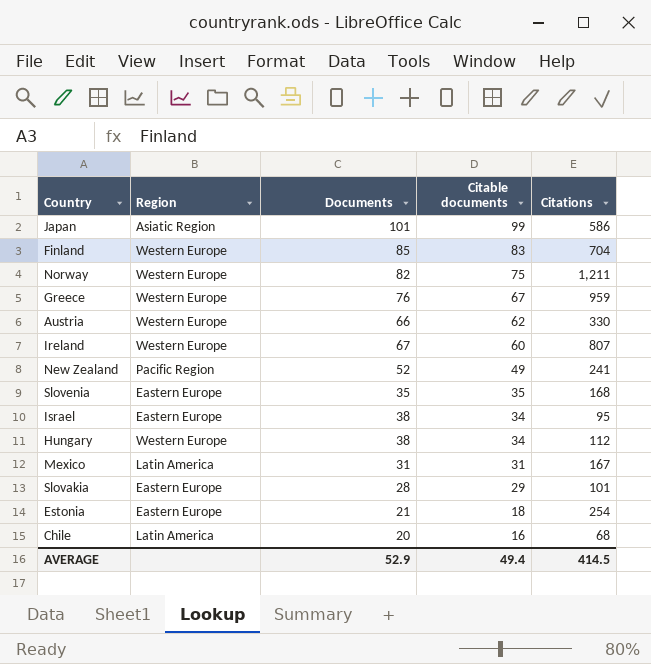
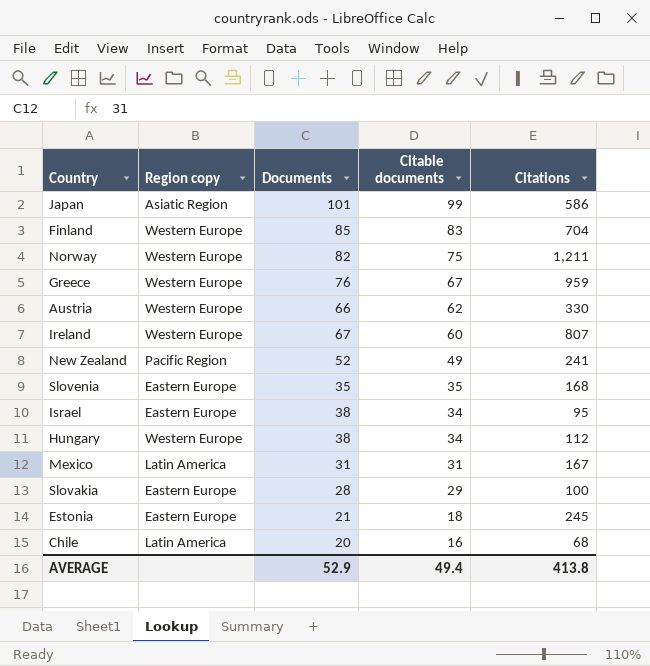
column name: Region -> Region copy
Slovakia | Citations: 101 -> 100
Estonia | Citations: 254 -> 245
AVERAGE | Citations: 414.5 -> 413.8

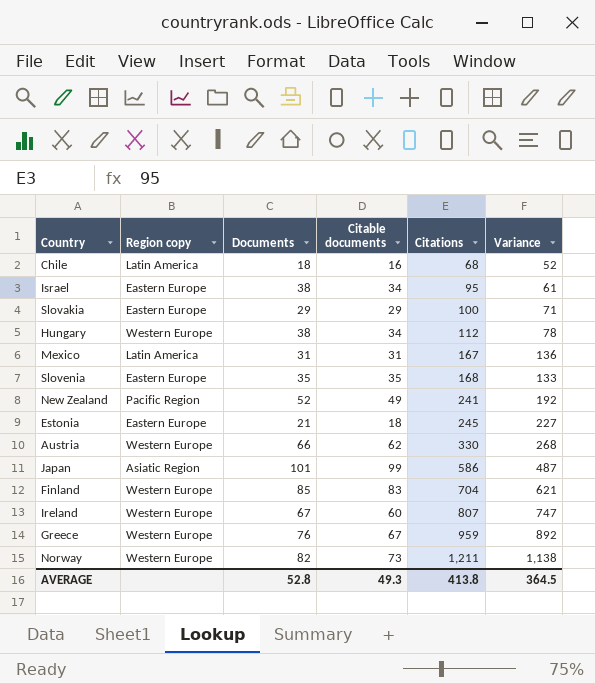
row order: Citable documents descending -> Citations ascending
column Variance | formula: none -> [Citations] - [Citable documents]
Chile | Documents: 20 -> 18
Slovakia | Documents: 28 -> 29
Norway | Citable documents: 75 -> 73
AVERAGE | Documents: 52.9 -> 52.8
AVERAGE | Citable documents: 49.4 -> 49.3

